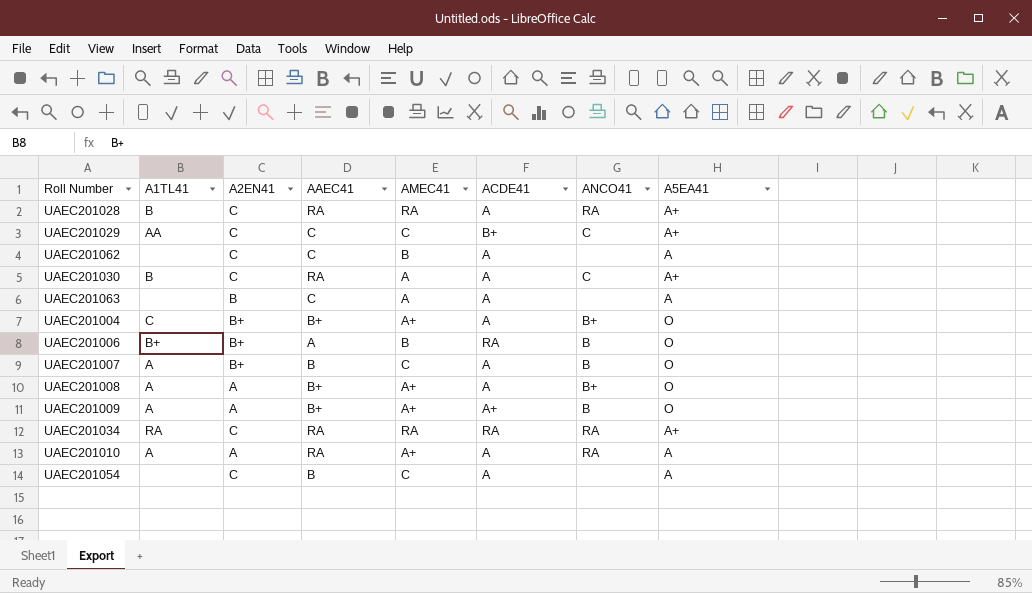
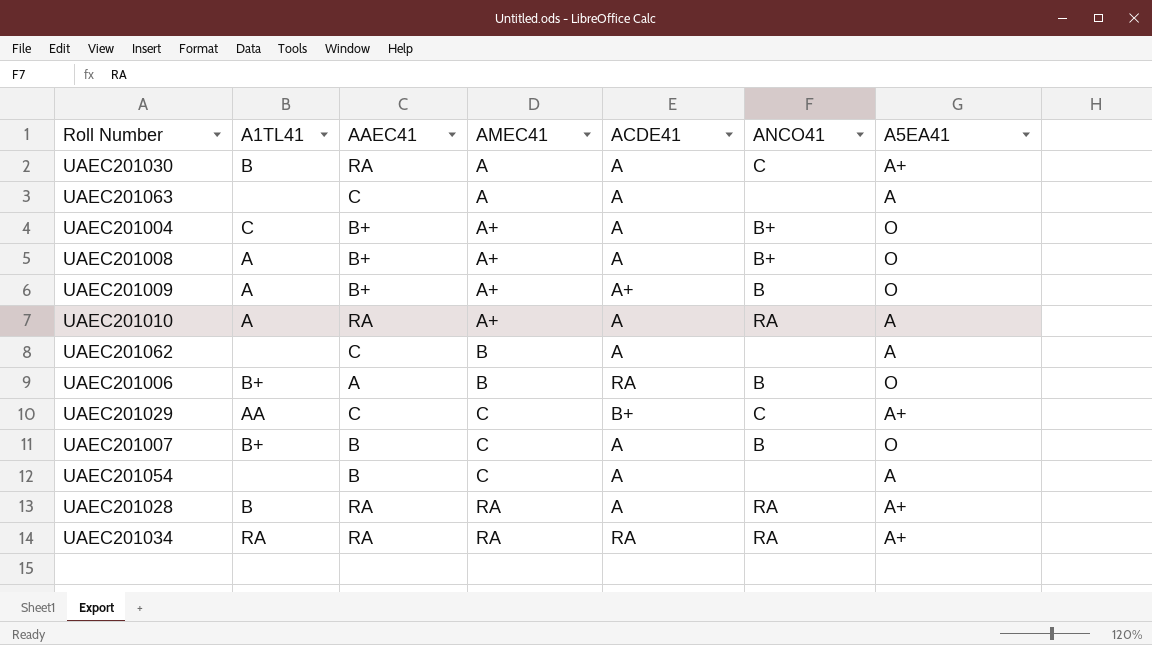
row order: none -> AMEC41 ascending
column A2EN41 | position: 3 -> none
UAEC201007 | A1TL41: A -> B+

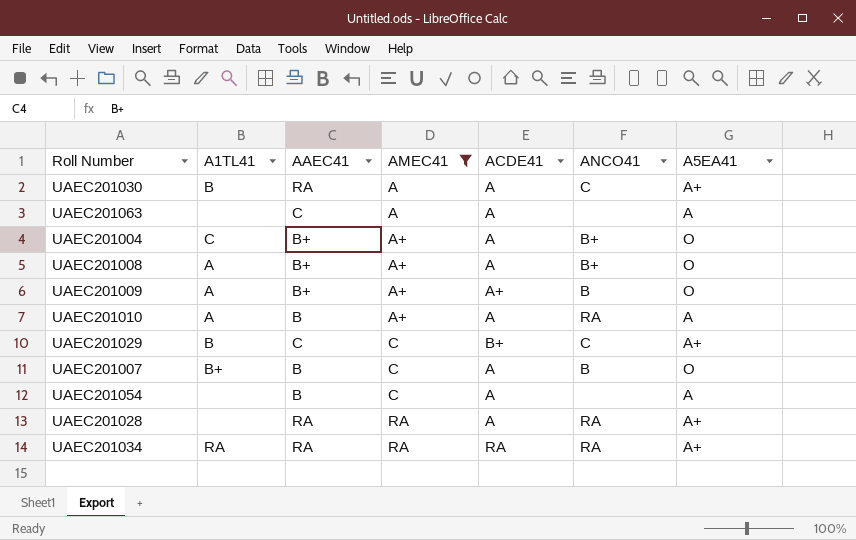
filter: none -> AMEC41 != B
UAEC201010 | AAEC41: RA -> B
UAEC201029 | A1TL41: AA -> B
UAEC201028 | A1TL41: B -> none

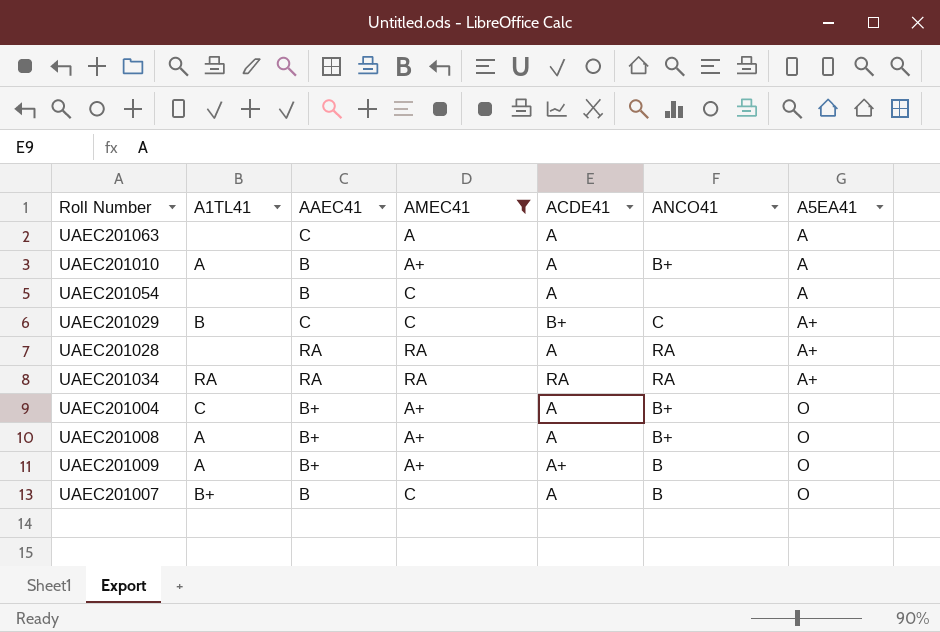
row order: AMEC41 ascending -> A5EA41 ascending
row UAEC201030: B | RA | A | A | C | A+ -> none
UAEC201010 | ANCO41: RA -> B+

